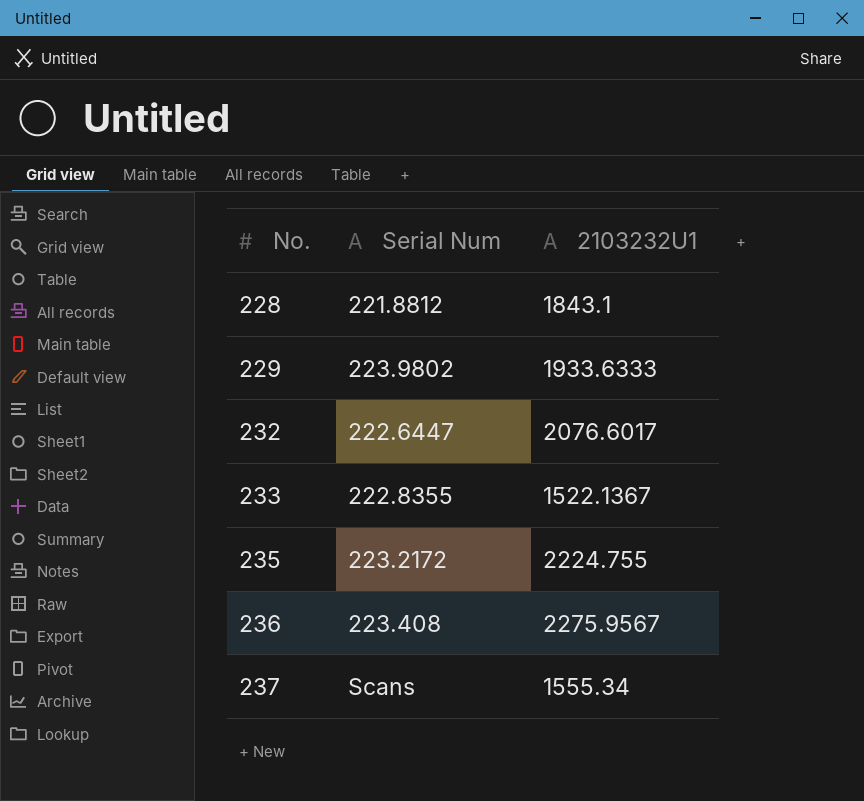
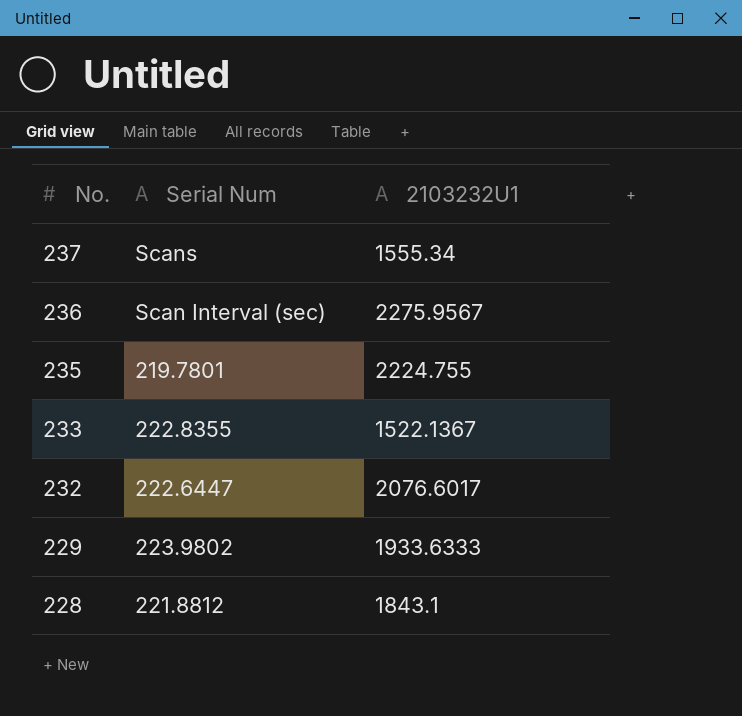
row order: No. ascending -> No. descending
236 | Serial Num: 223.408 -> Scan Interval (sec)
235 | Serial Num: 223.2172 -> 219.7801

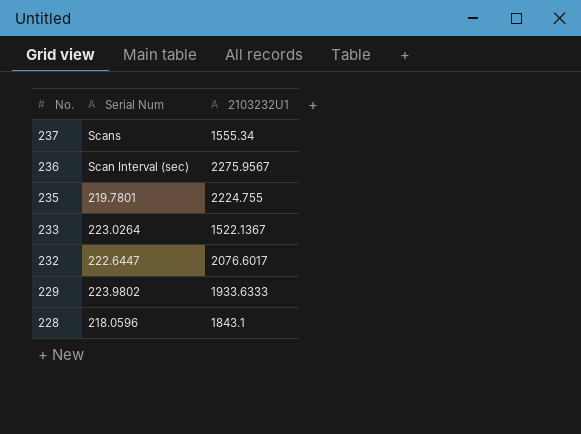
233 | Serial Num: 222.8355 -> 223.0264
228 | Serial Num: 221.8812 -> 218.0596

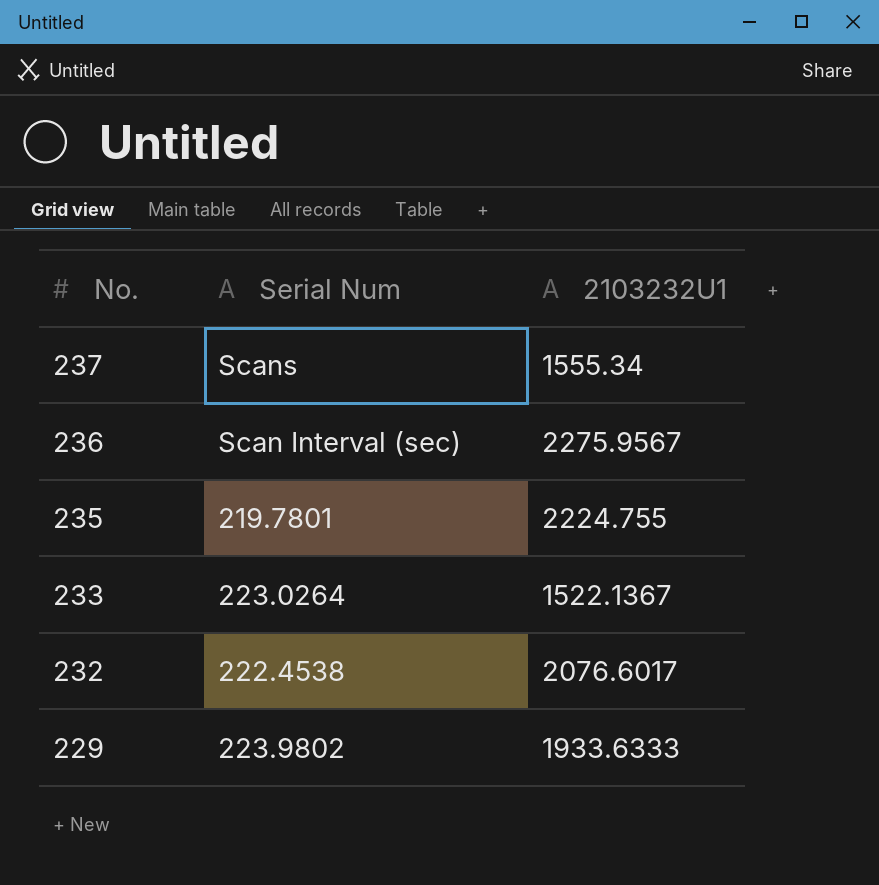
row 228: 218.0596 | 1843.1 -> none
232 | Serial Num: 222.6447 -> 222.4538

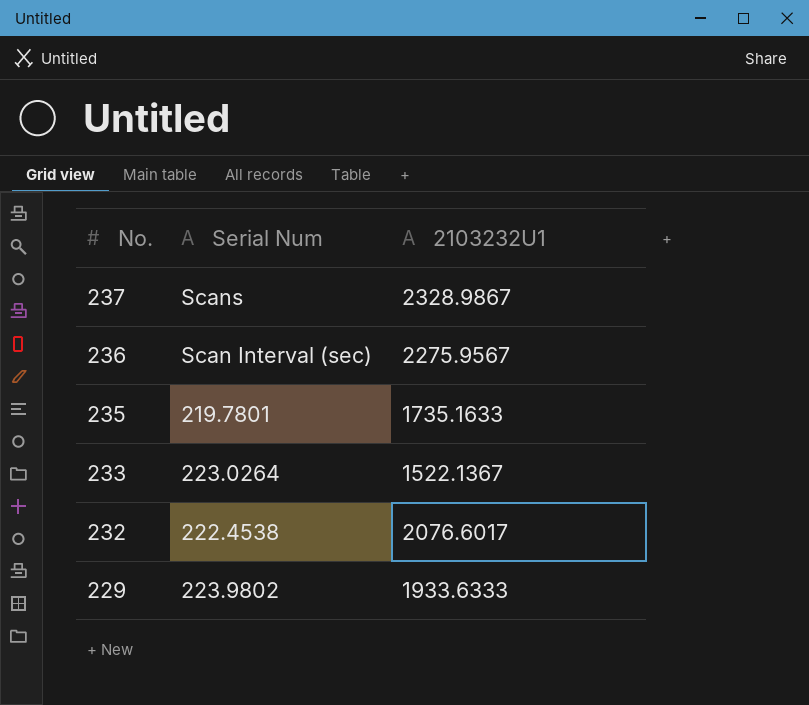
237 | 2103232U1: 1555.34 -> 2328.9867
235 | 2103232U1: 2224.755 -> 1735.1633

